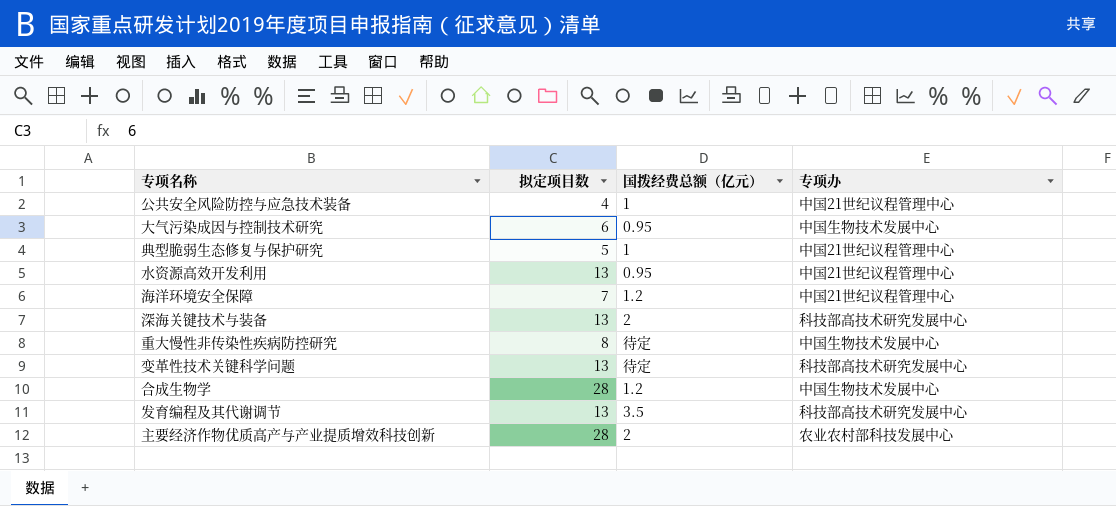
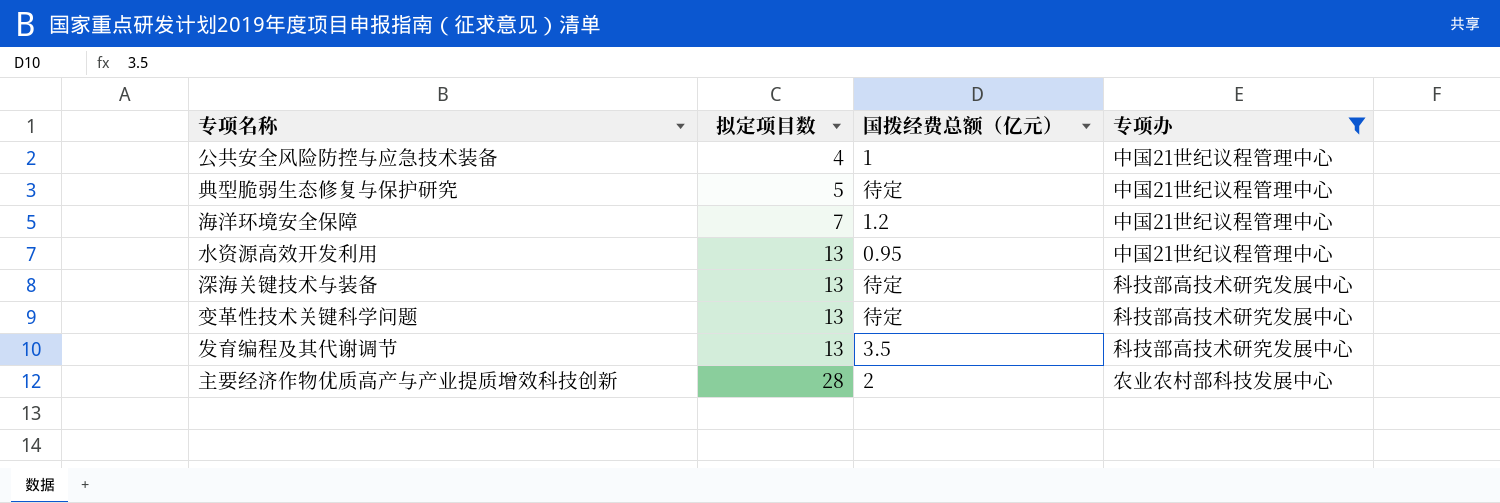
filter: none -> 专项办 != 中国生物技术发展中心
row order: none -> 拟定项目数 ascending
典型脆弱生态修复与保护研究 | 国拨经费总额（亿元）: 1 -> 待定
深海关键技术与装备 | 国拨经费总额（亿元）: 2 -> 待定

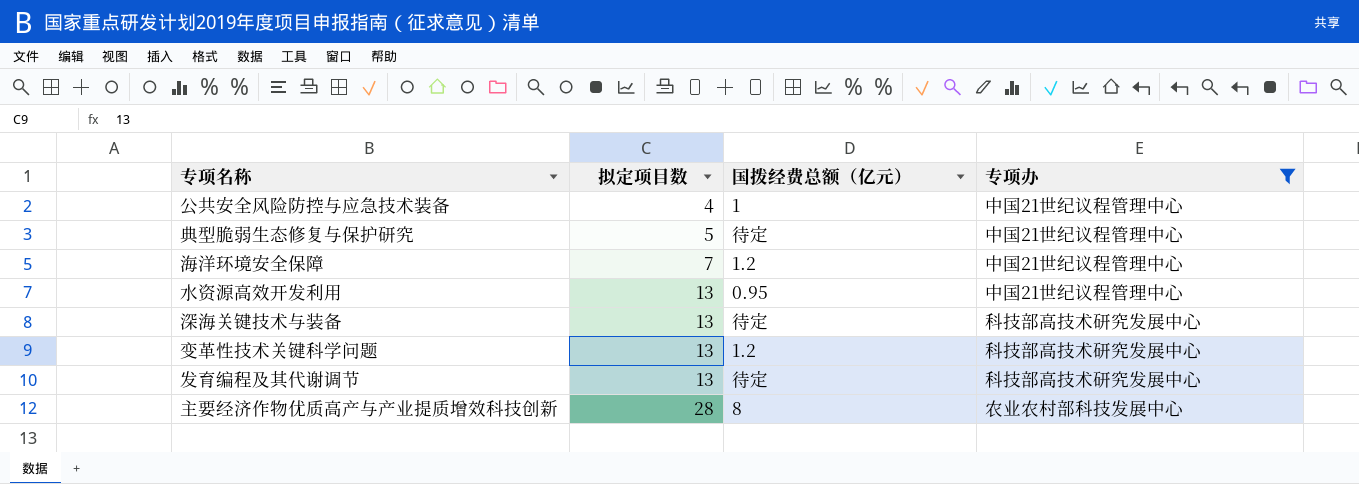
变革性技术关键科学问题 | 国拨经费总额（亿元）: 待定 -> 1.2
发育编程及其代谢调节 | 国拨经费总额（亿元）: 3.5 -> 待定
主要经济作物优质高产与产业提质增效科技创新 | 国拨经费总额（亿元）: 2 -> 8

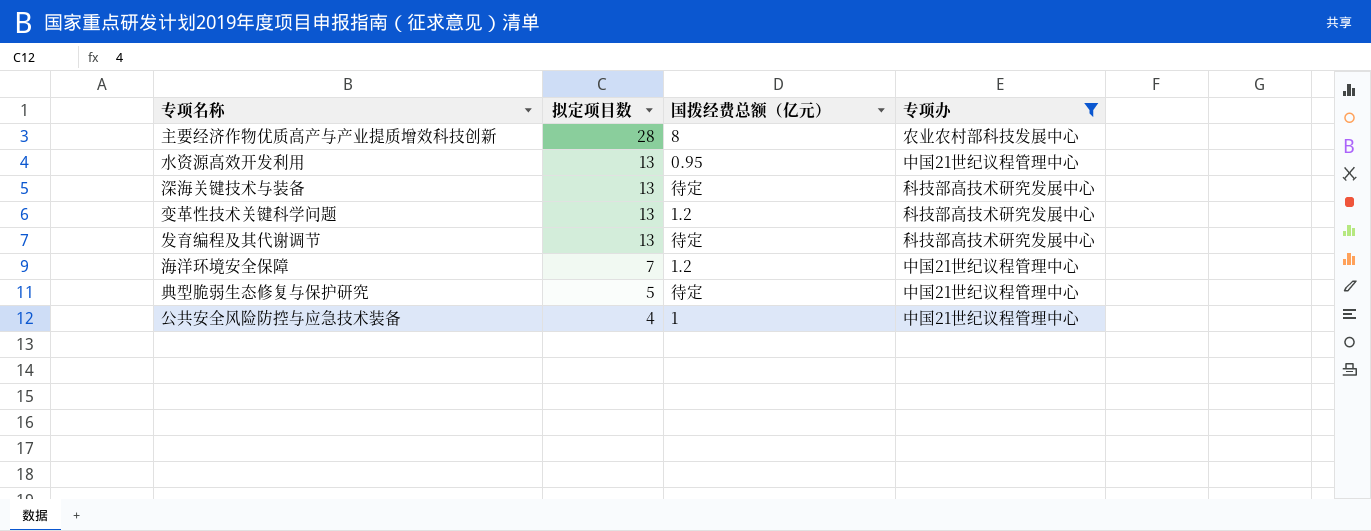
row order: 拟定项目数 ascending -> 拟定项目数 descending

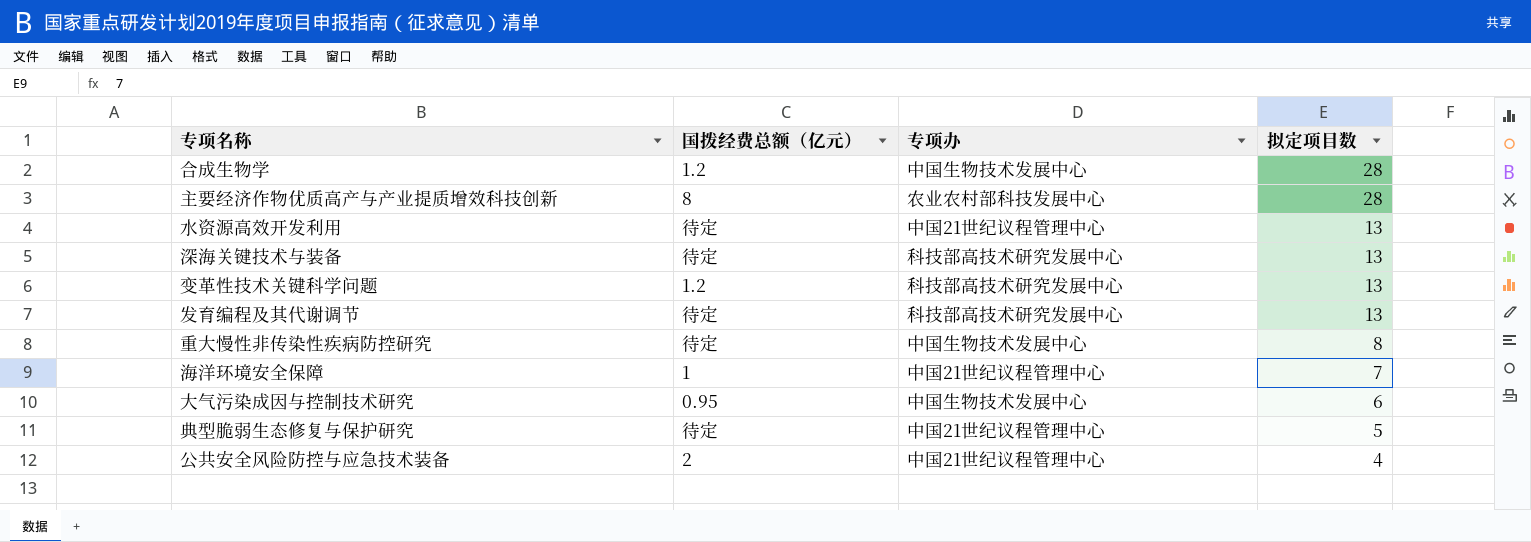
filter: 专项办 != 中国生物技术发展中心 -> none
column 拟定项目数 | position: 2 -> 4
水资源高效开发利用 | 国拨经费总额（亿元）: 0.95 -> 待定
海洋环境安全保障 | 国拨经费总额（亿元）: 1.2 -> 1
公共安全风险防控与应急技术装备 | 国拨经费总额（亿元）: 1 -> 2

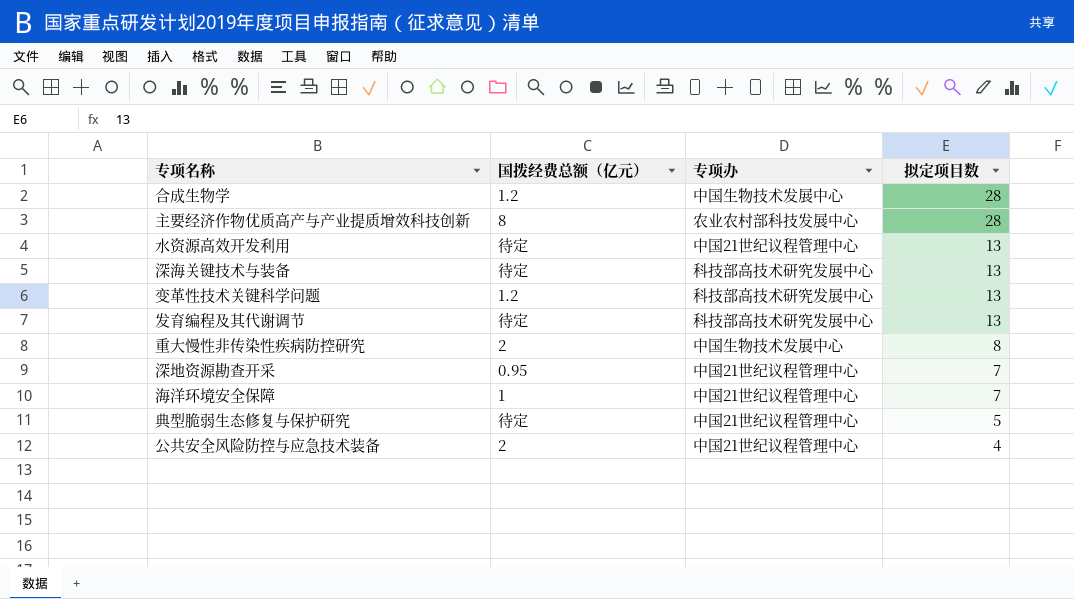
row 大气污染成因与控制技术研究: 0.95 | 中国生物技术发展中心 | 6 -> none
重大慢性非传染性疾病防控研究 | 国拨经费总额（亿元）: 待定 -> 2
row 深地资源勘查开采: none -> 0.95 | 中国21世纪议程管理中心 | 7

